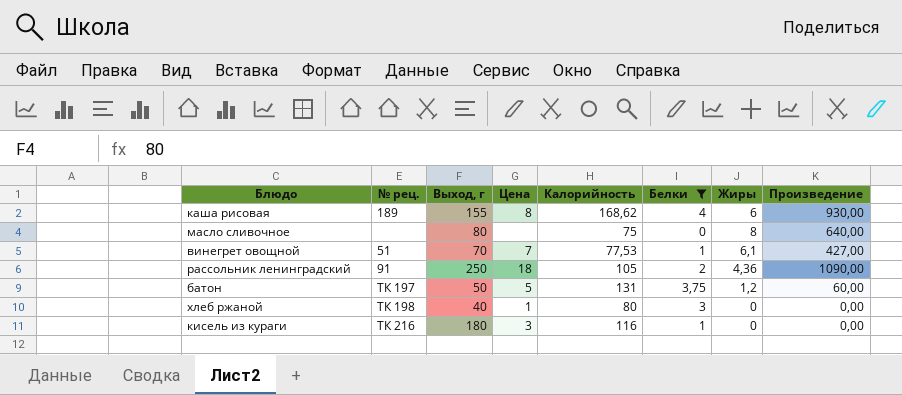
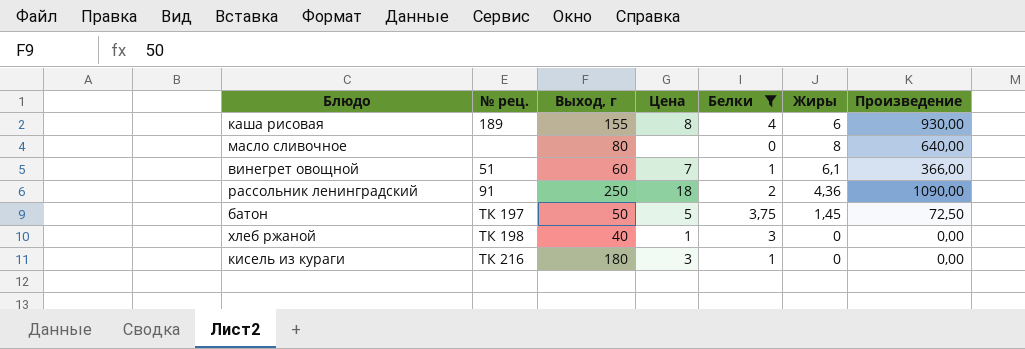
column Калорийность | position: 5 -> none
винегрет овощной | Выход, г: 70 -> 60
винегрет овощной | Произведение: 427,00 -> 366,00
батон | Жиры: 1,2 -> 1,45
батон | Произведение: 60,00 -> 72,50

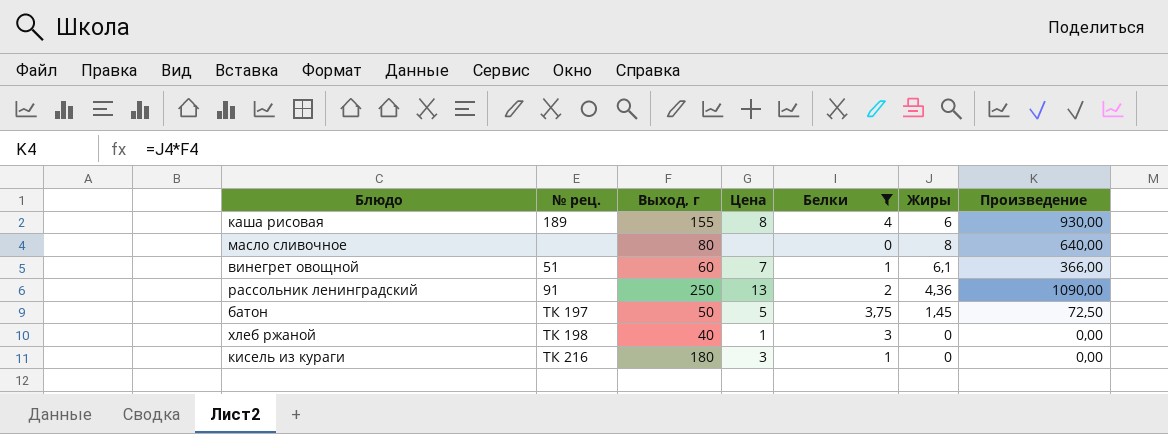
рассольник ленинградский | Цена: 18 -> 13

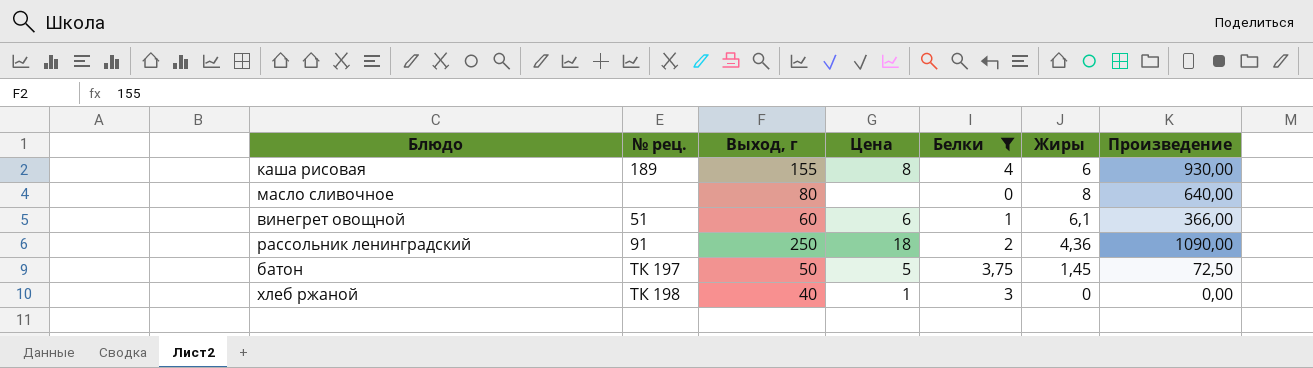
row кисель из кураги: ТК 216 | 180 | 3 | 1 | 0 | 0,00 -> none
винегрет овощной | Цена: 7 -> 6
рассольник ленинградский | Цена: 13 -> 18

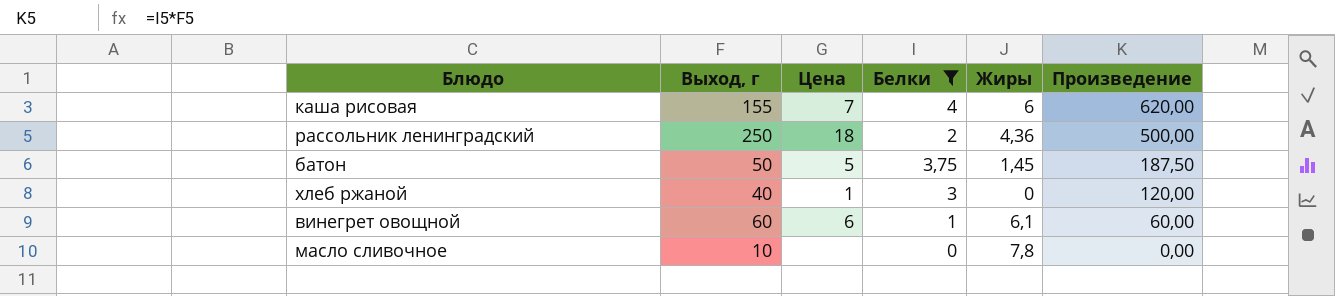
row order: none -> Произведение descending
column № рец. | position: 2 -> none
column Произведение | formula: [Выход, г] * [Жиры] -> [Выход, г] * [Белки]
каша рисовая | Цена: 8 -> 7
масло сливочное | Выход, г: 80 -> 10
масло сливочное | Жиры: 8 -> 7,8

